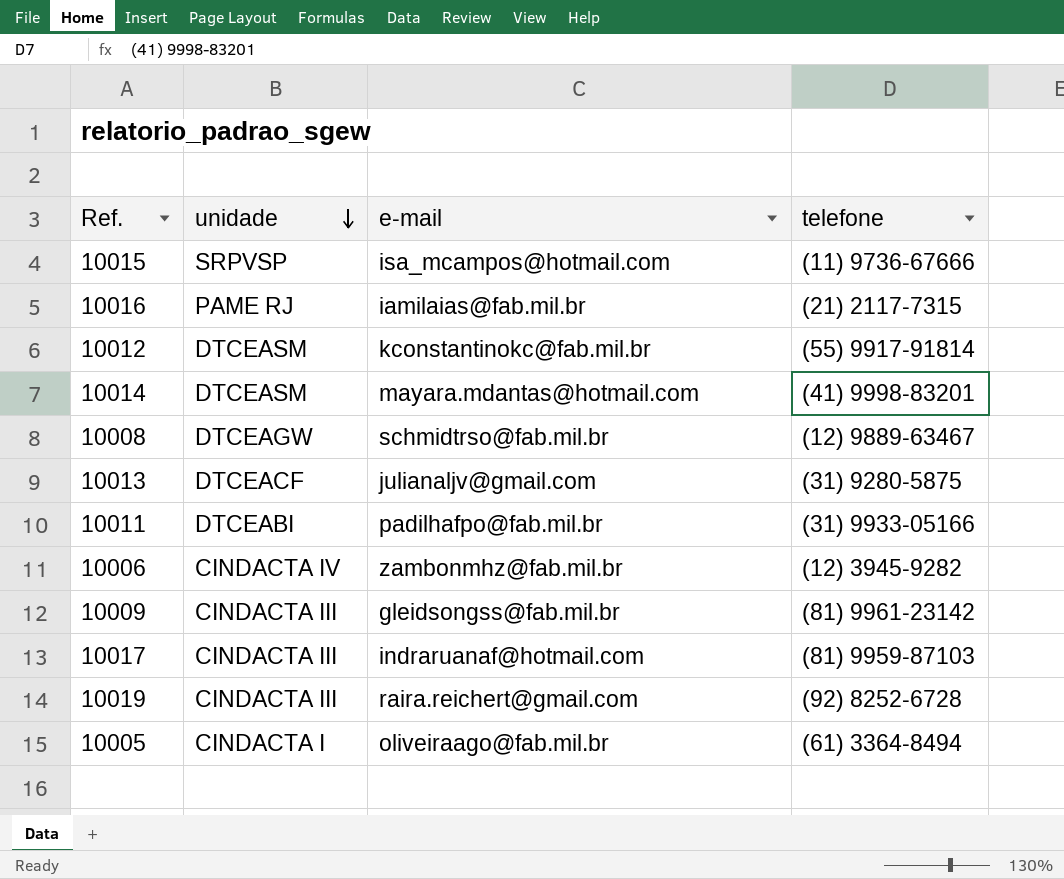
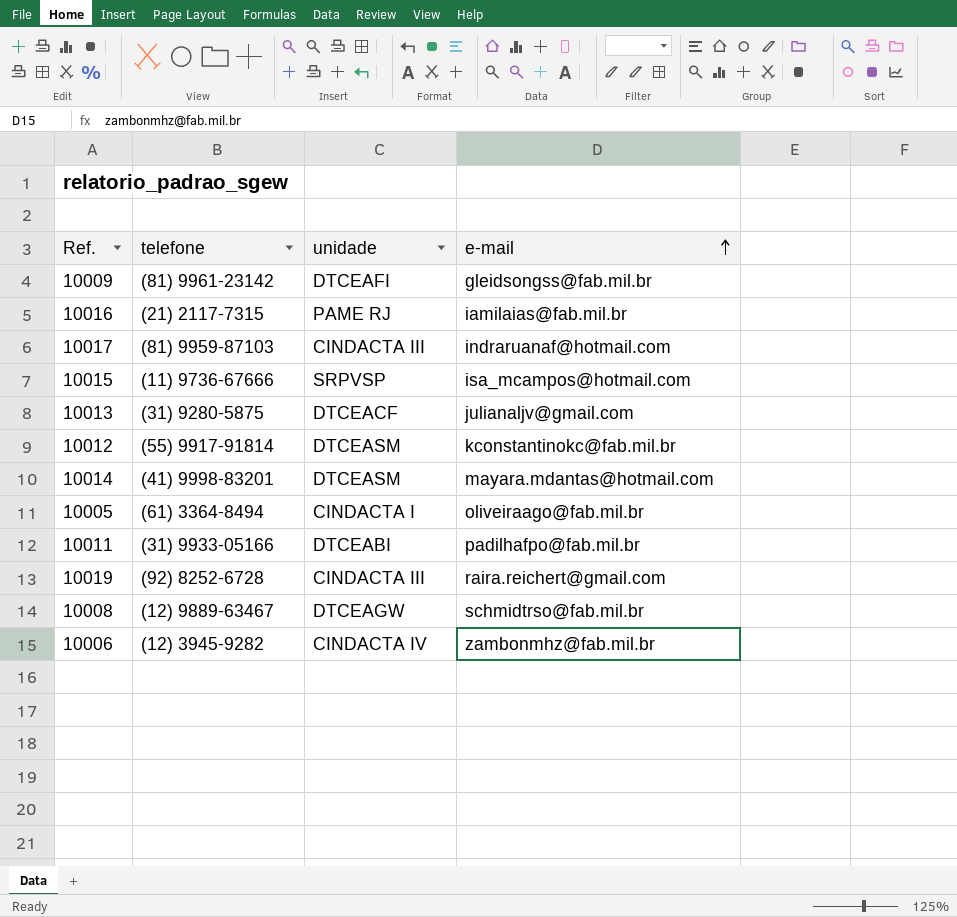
row order: unidade descending -> e-mail ascending
column telefone | position: 4 -> 2
10009 | unidade: CINDACTA III -> DTCEAFI

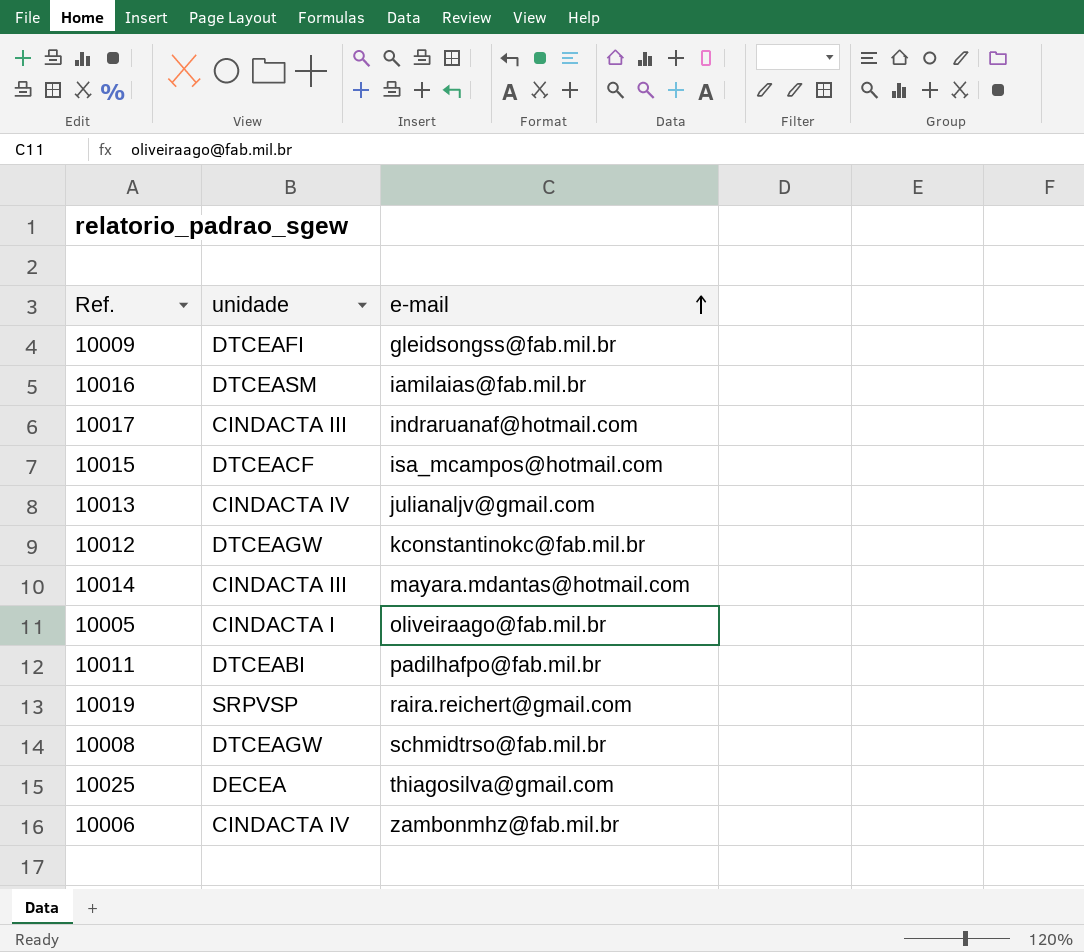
column telefone | position: 2 -> none
10016 | unidade: PAME RJ -> DTCEASM
10015 | unidade: SRPVSP -> DTCEACF
10013 | unidade: DTCEACF -> CINDACTA IV
10012 | unidade: DTCEASM -> DTCEAGW
10014 | unidade: DTCEASM -> CINDACTA III
10019 | unidade: CINDACTA III -> SRPVSP
row 10025: none -> DECEA | thiagosilva@gmail.com

